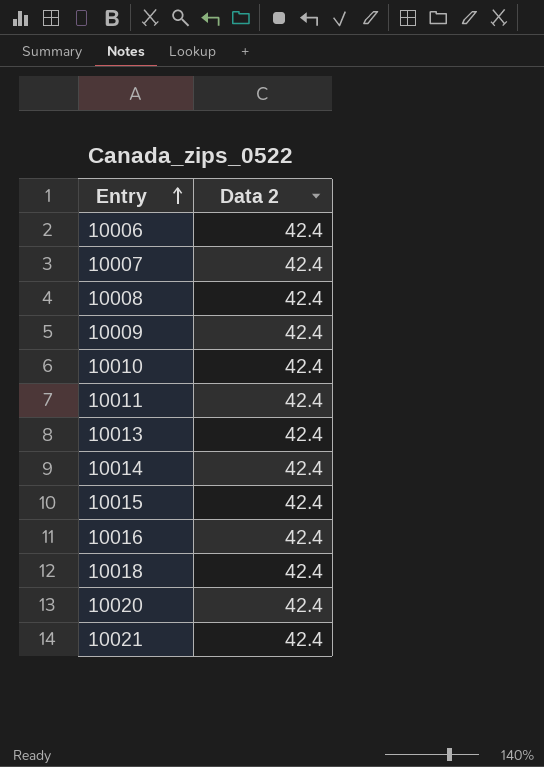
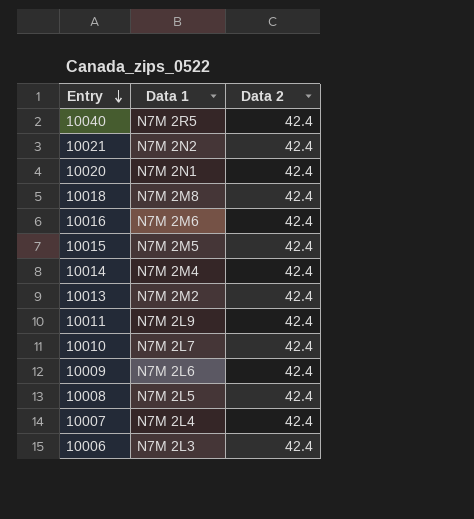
row order: Entry ascending -> Entry descending
column Data 1 | position: none -> 2
row 10040: none -> N7M 2R5 | 42.4

